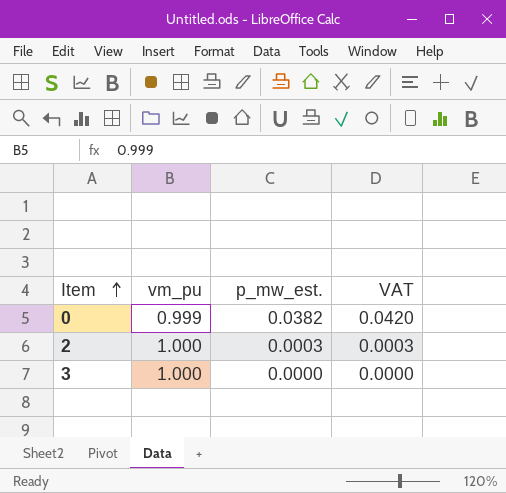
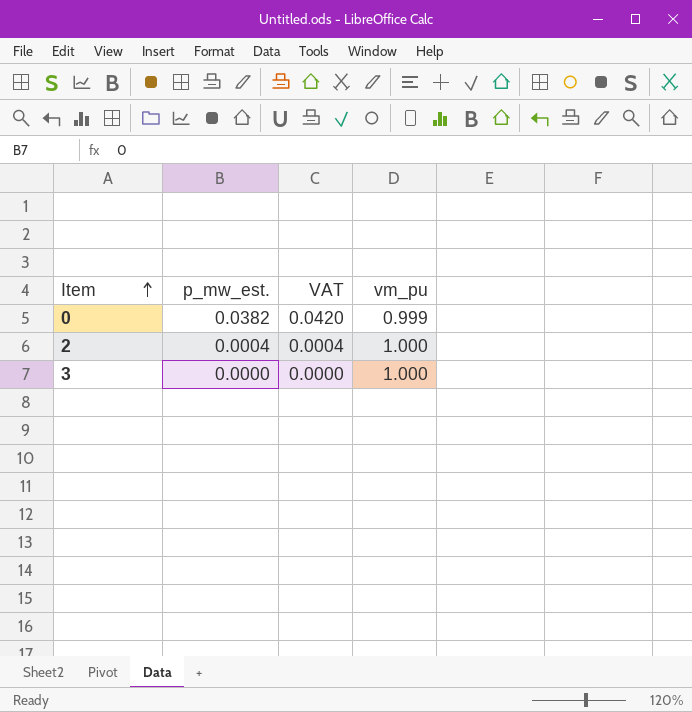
column vm_pu | position: 2 -> 4
2 | p_mw_est.: 0.0003 -> 0.0004
2 | VAT: 0.0003 -> 0.0004

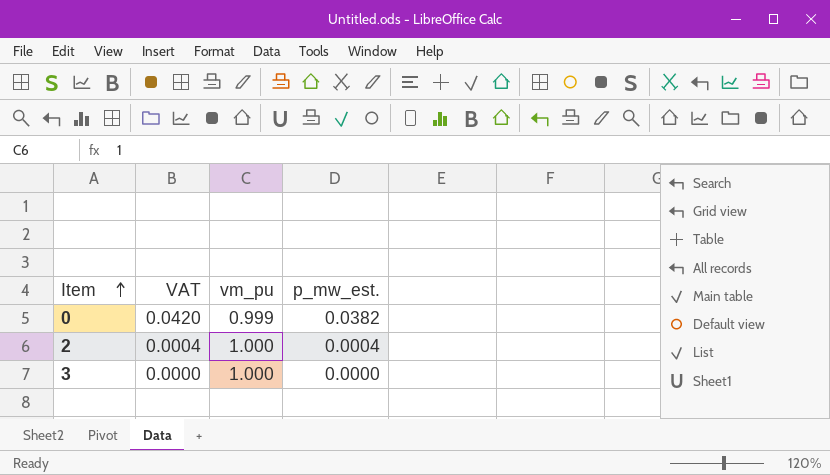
column p_mw_est. | position: 2 -> 4

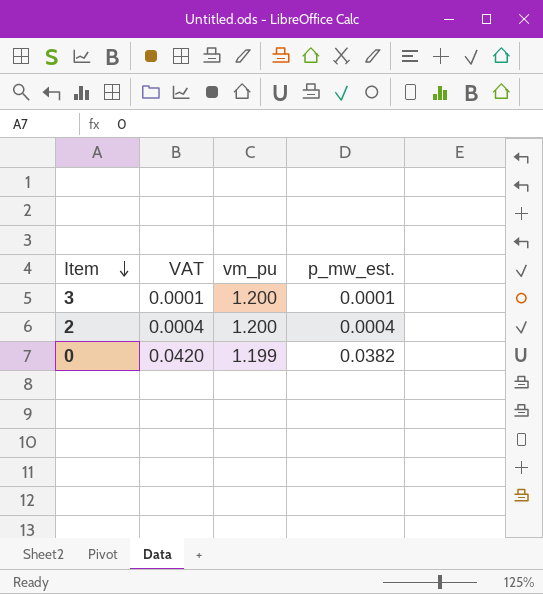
row order: Item ascending -> Item descending
3 | VAT: 0.0000 -> 0.0001
3 | vm_pu: 1.000 -> 1.200
3 | p_mw_est.: 0.0000 -> 0.0001
2 | vm_pu: 1.000 -> 1.200
0 | vm_pu: 0.999 -> 1.199

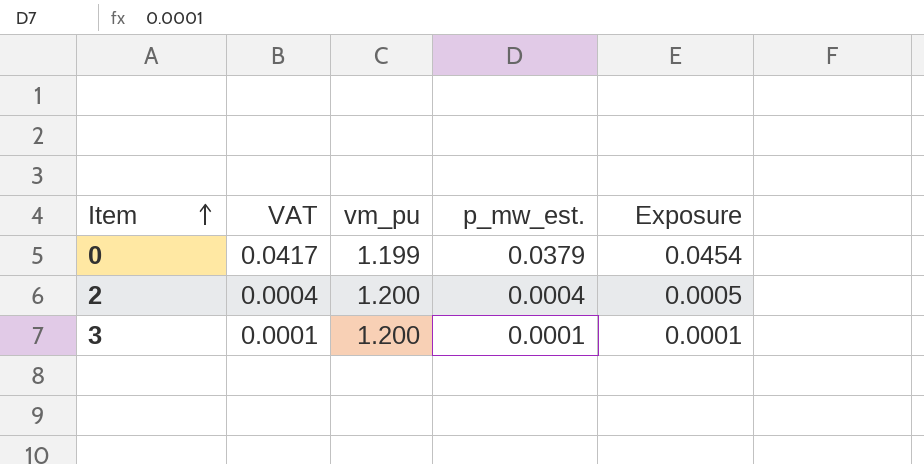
row order: Item descending -> Item ascending
column Exposure | formula: none -> [vm_pu] * [p_mw_est.]
0 | VAT: 0.0420 -> 0.0417
0 | p_mw_est.: 0.0382 -> 0.0379

